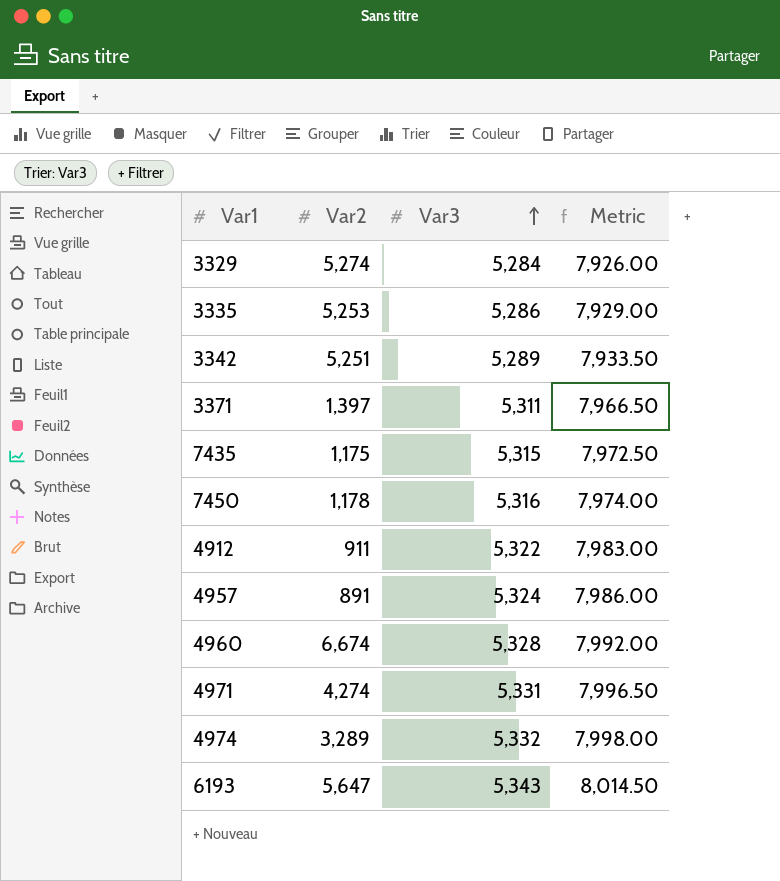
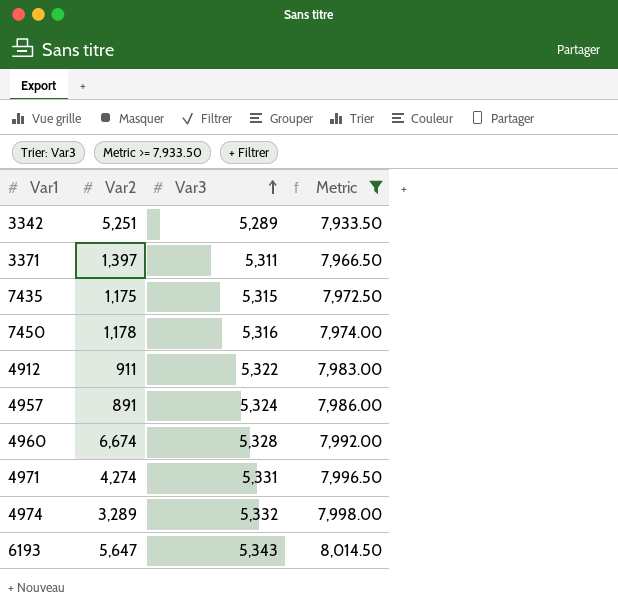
filter: none -> Metric >= 7,933.50

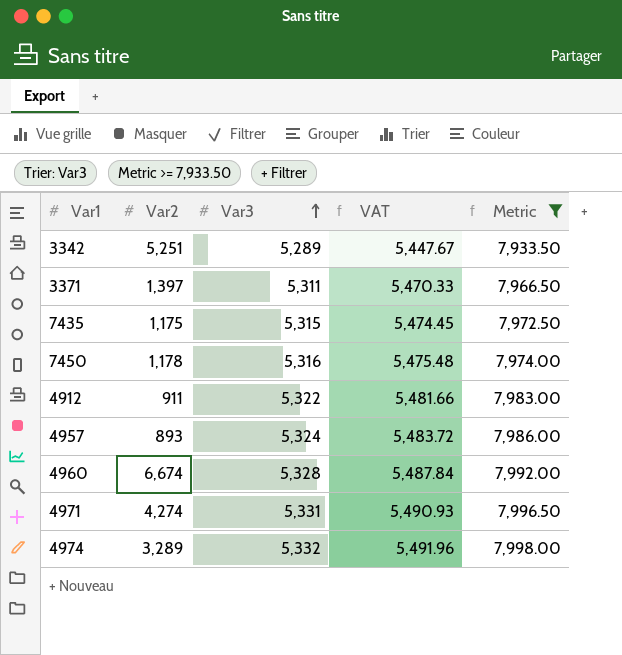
column VAT | formula: none -> [Var3] * 1.03
row 6193: 5,647 | 5,343 | 8,014.50 -> none
4957 | Var2: 891 -> 893

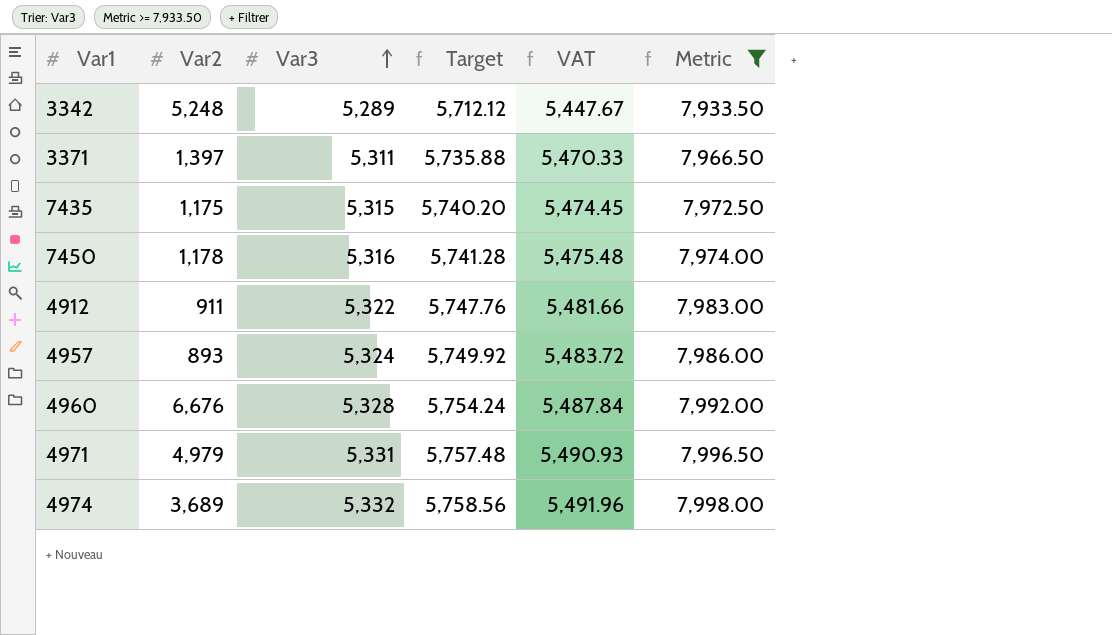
column Target | formula: none -> [Var3] * 1.08
3342 | Var2: 5,251 -> 5,248
4960 | Var2: 6,674 -> 6,676
4971 | Var2: 4,274 -> 4,979
4974 | Var2: 3,289 -> 3,689

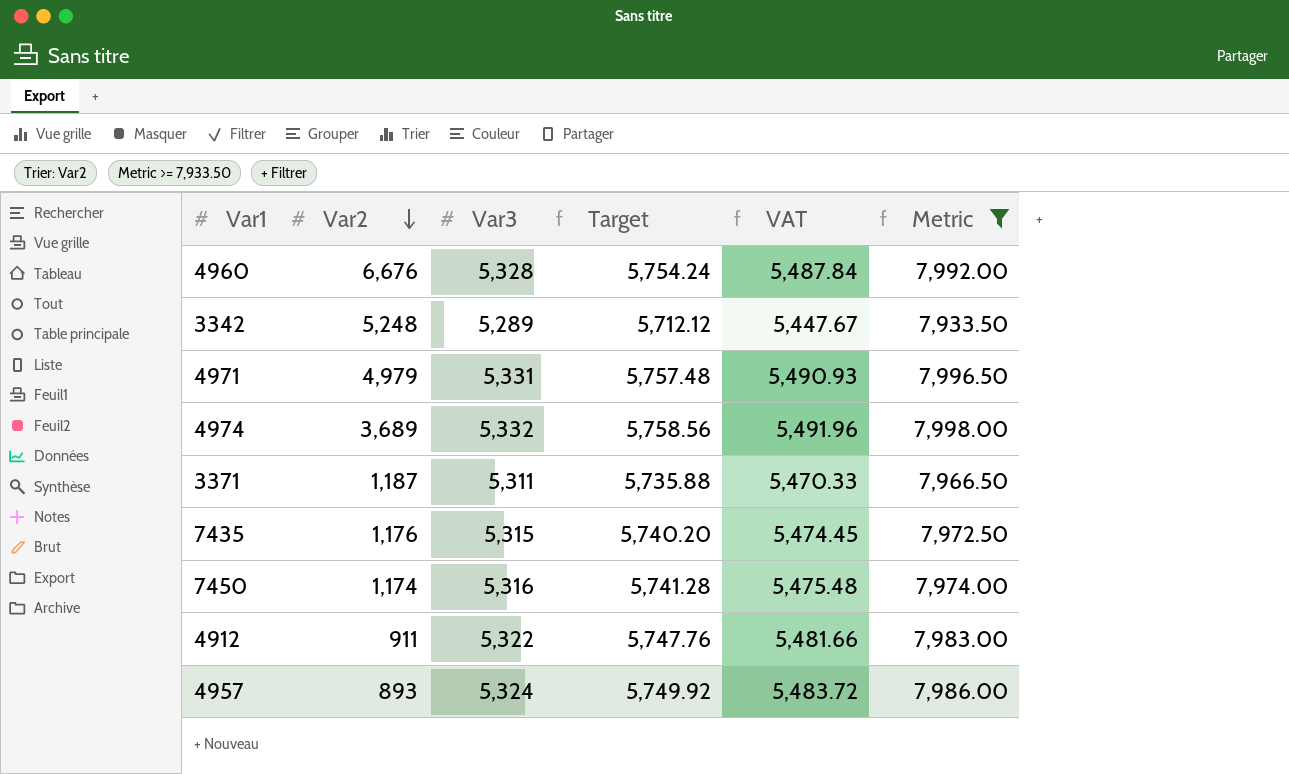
row order: Var3 ascending -> Var2 descending
3371 | Var2: 1,397 -> 1,187
7435 | Var2: 1,175 -> 1,176
7450 | Var2: 1,178 -> 1,174

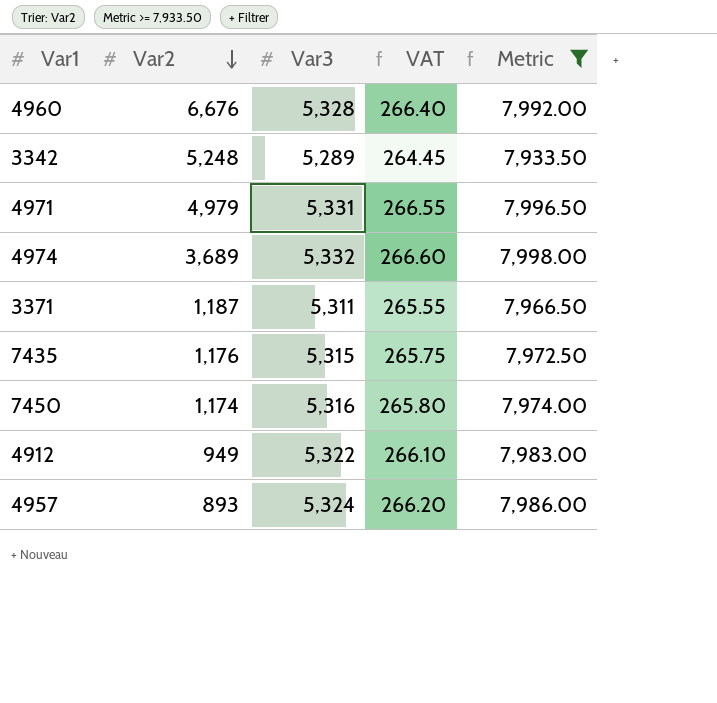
column Target | formula: [Var3] * 1.08 -> none
column VAT | formula: [Var3] * 1.03 -> [Var3] * 0.05
4912 | Var2: 911 -> 949

